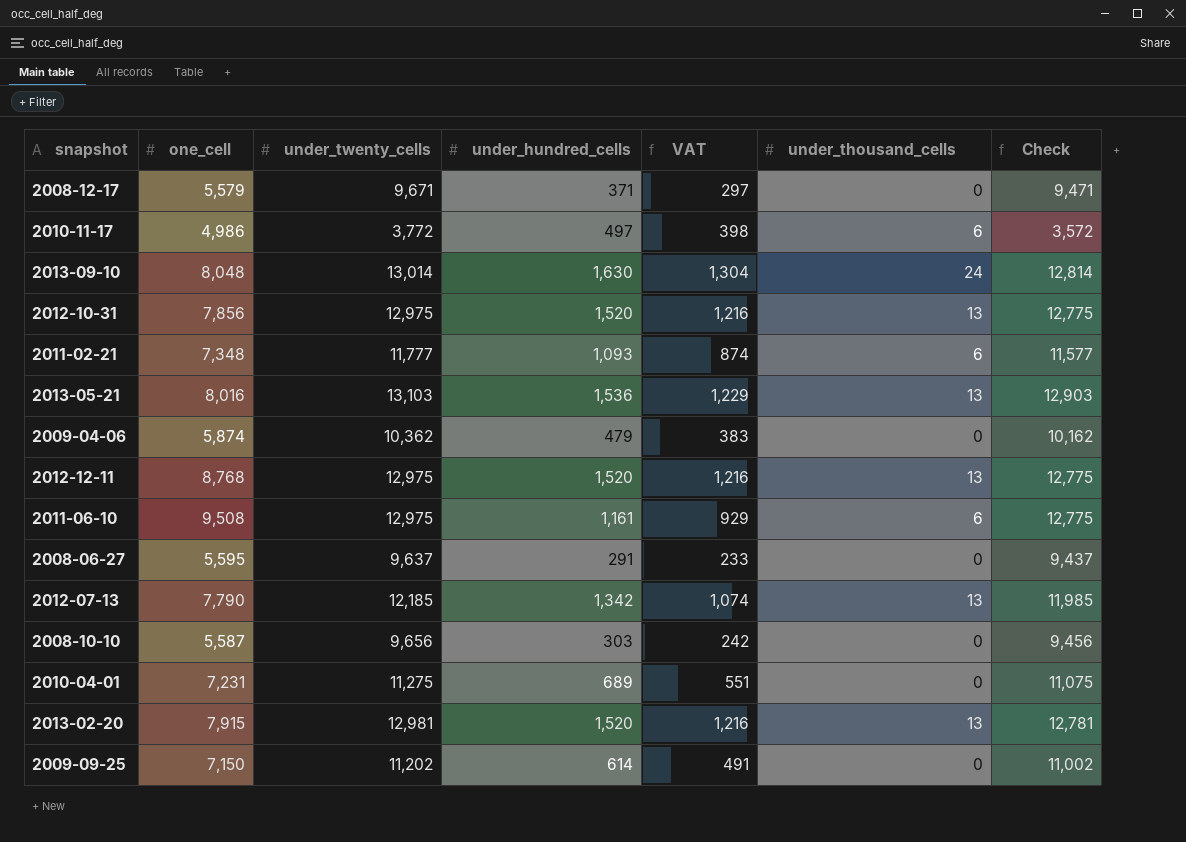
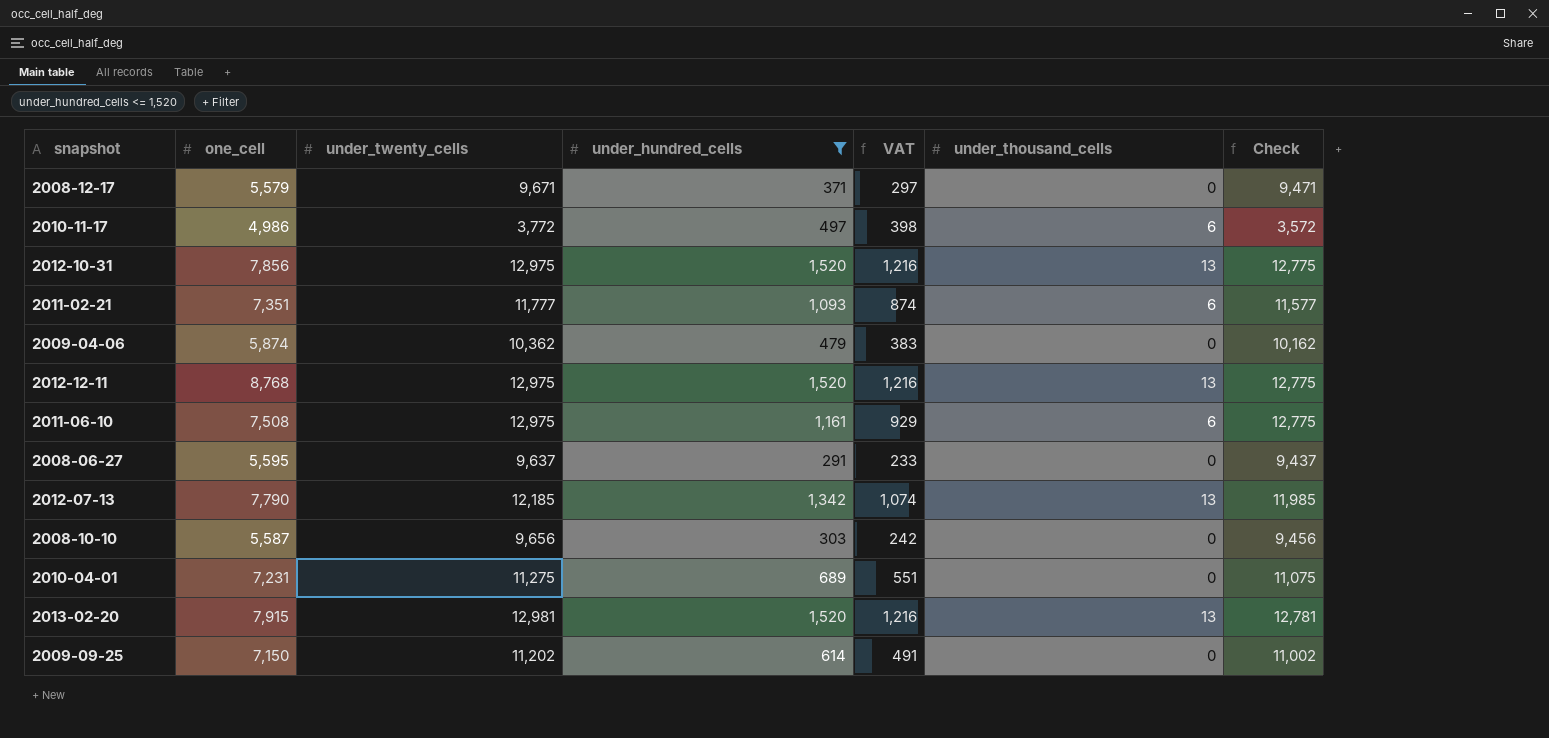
filter: none -> under_hundred_cells <= 1,520
2011-02-21 | one_cell: 7,348 -> 7,351
2011-06-10 | one_cell: 9,508 -> 7,508

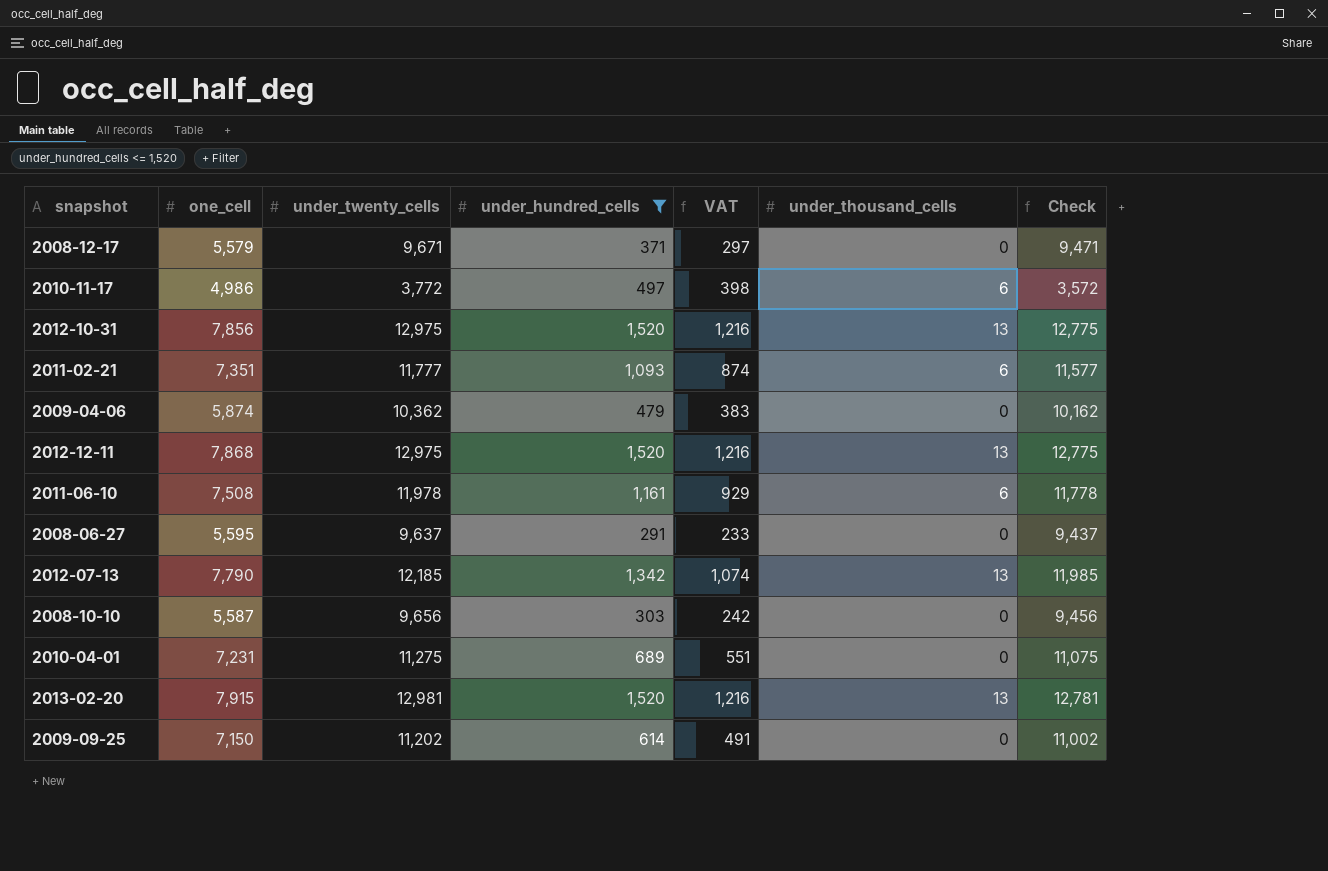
2012-12-11 | one_cell: 8,768 -> 7,868
2011-06-10 | under_twenty_cells: 12,975 -> 11,978
2011-06-10 | Check: 12,775 -> 11,778

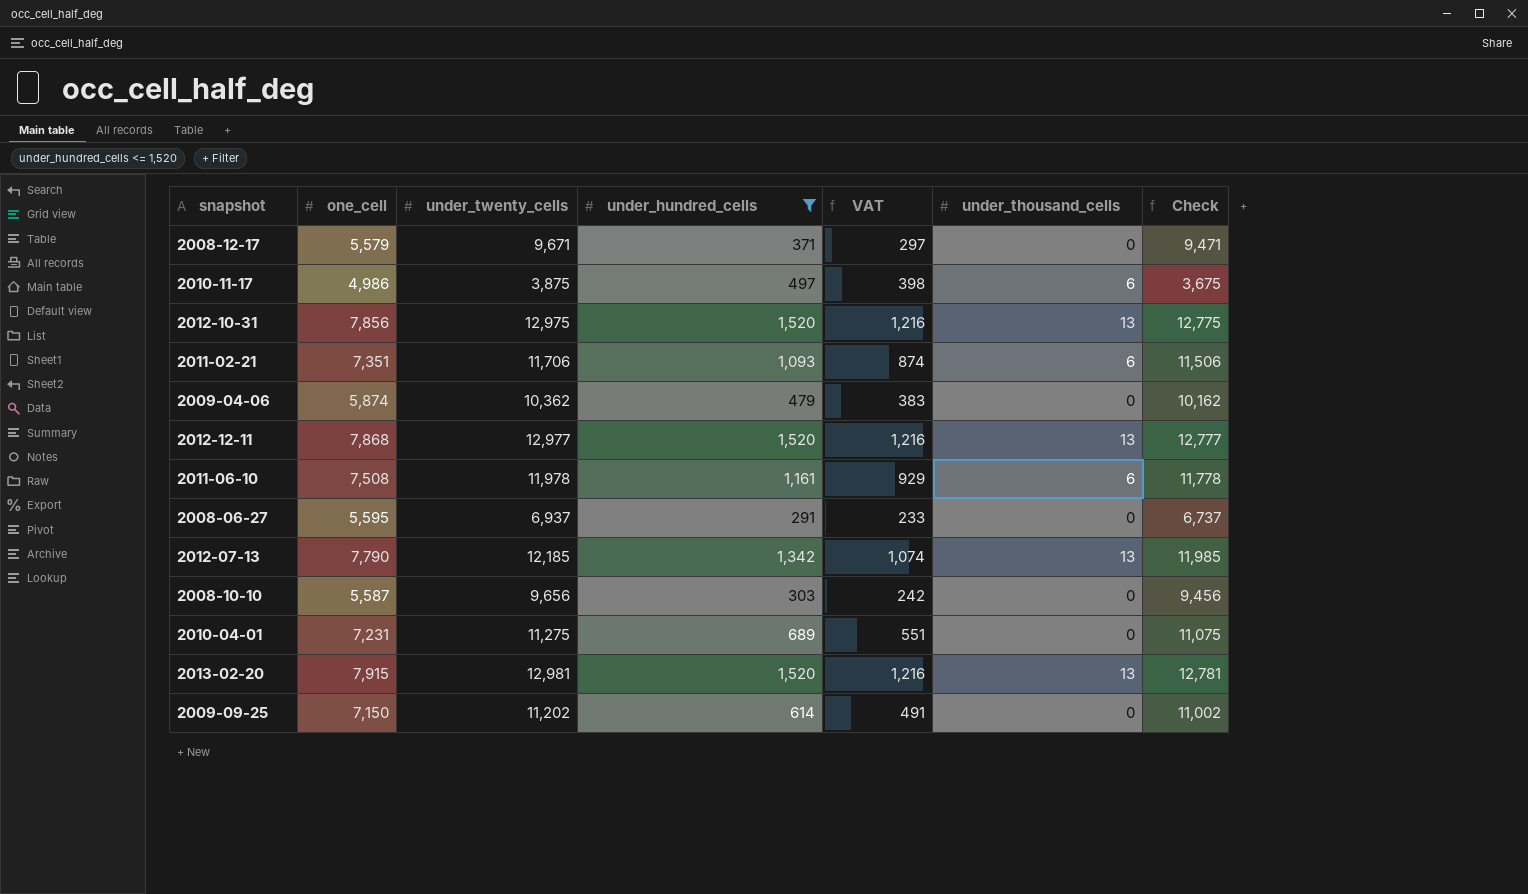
2010-11-17 | under_twenty_cells: 3,772 -> 3,875
2010-11-17 | Check: 3,572 -> 3,675
2011-02-21 | under_twenty_cells: 11,777 -> 11,706
2011-02-21 | Check: 11,577 -> 11,506
2012-12-11 | under_twenty_cells: 12,975 -> 12,977
2012-12-11 | Check: 12,775 -> 12,777
2008-06-27 | under_twenty_cells: 9,637 -> 6,937
2008-06-27 | Check: 9,437 -> 6,737

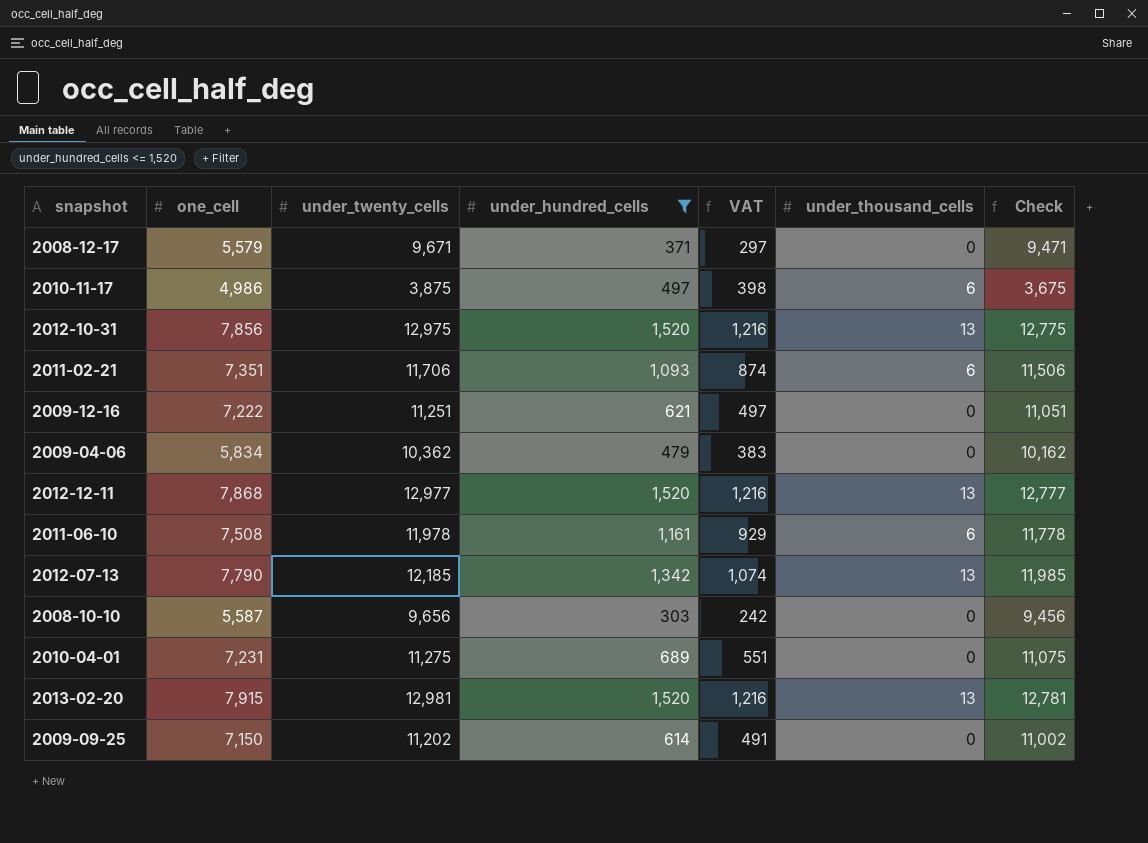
row 2008-06-27: 5,595 | 6,937 | 291 | 233 | 0 | 6,737 -> none
row 2009-12-16: none -> 7,222 | 11,251 | 621 | 497 | 0 | 11,051
2009-04-06 | one_cell: 5,874 -> 5,834

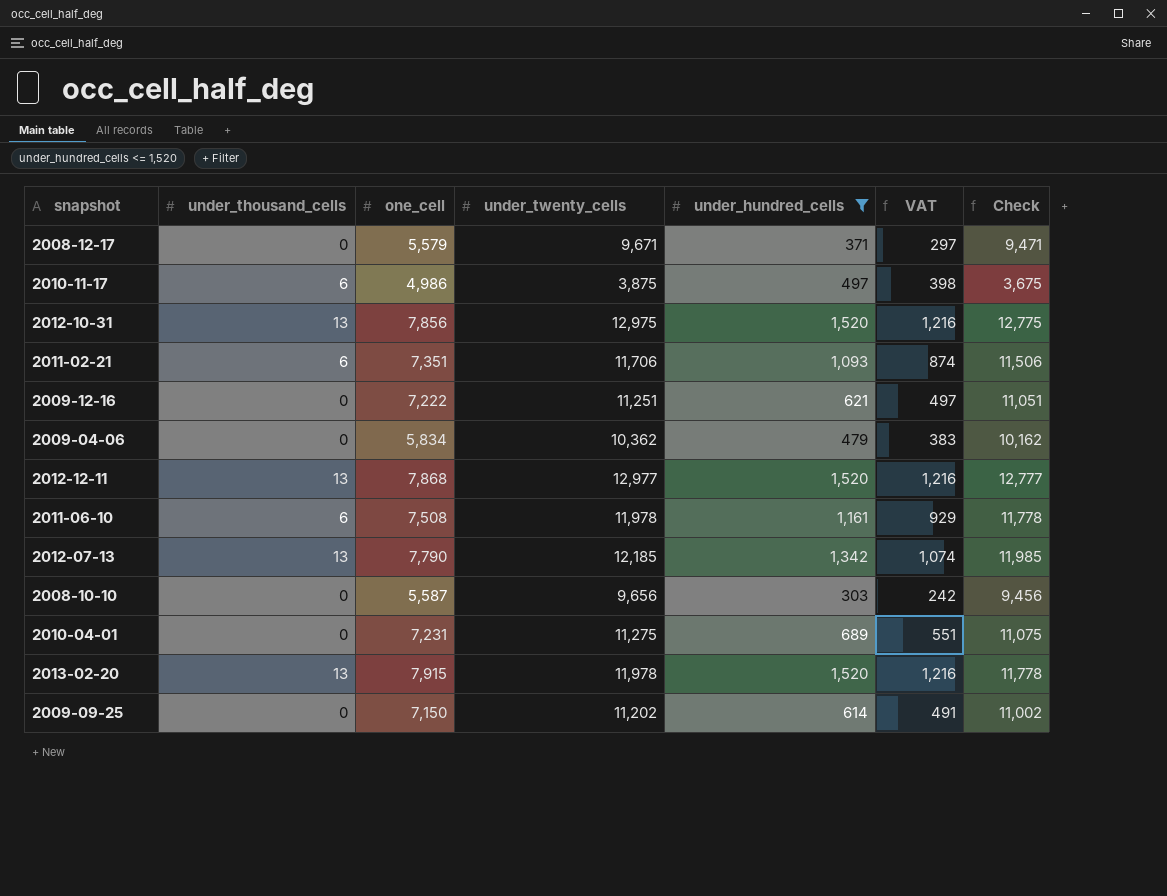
column under_thousand_cells | position: 6 -> 2
2013-02-20 | under_twenty_cells: 12,981 -> 11,978
2013-02-20 | Check: 12,781 -> 11,778

